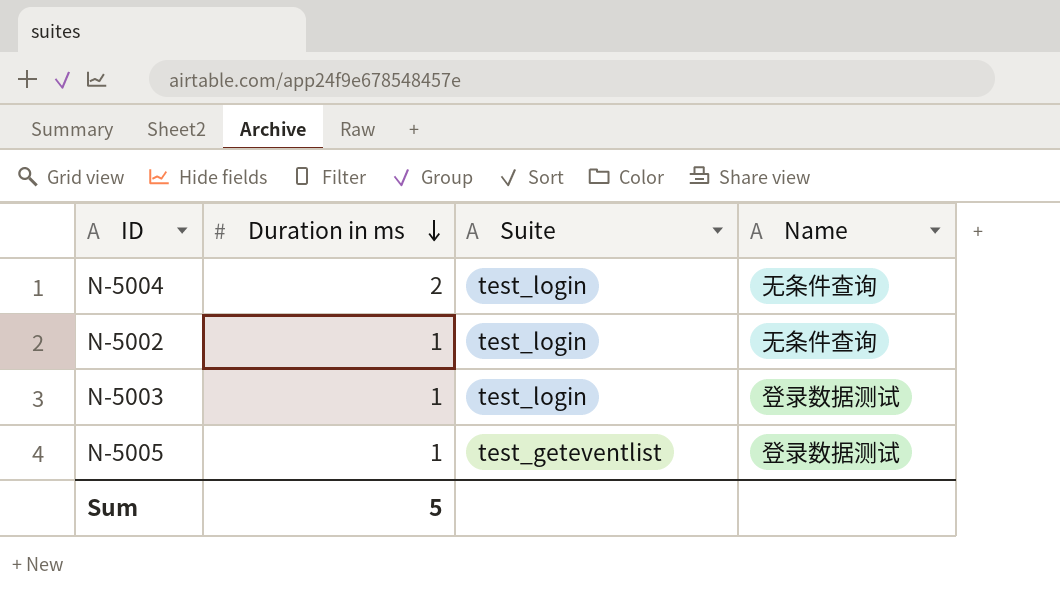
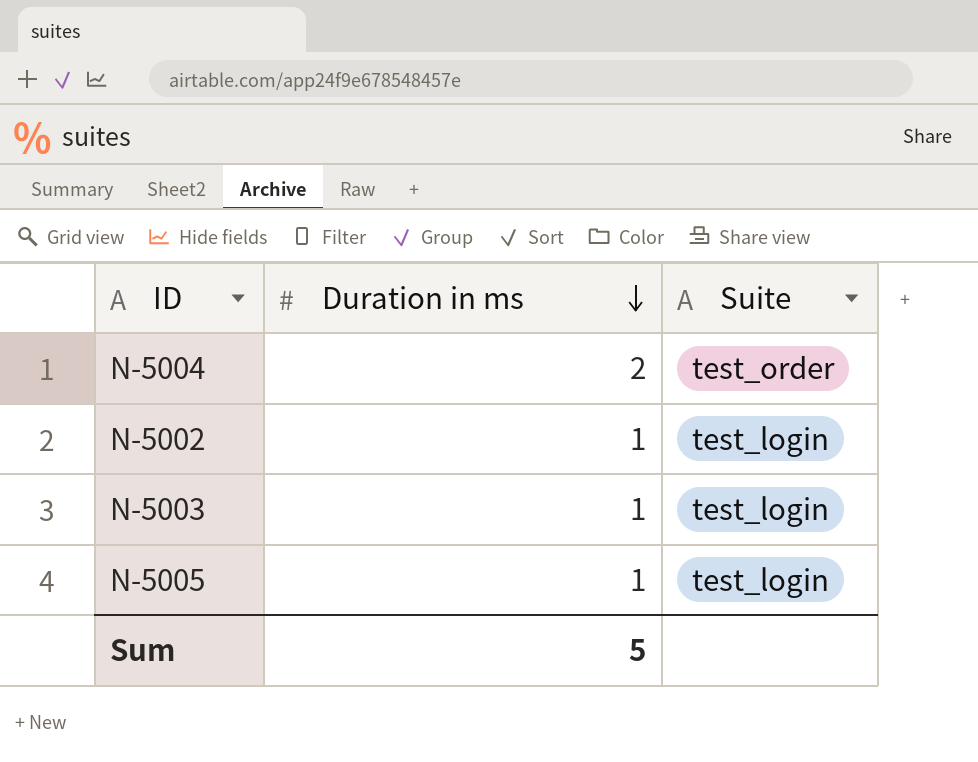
column Name | position: 4 -> none
N-5004 | Suite: test_login -> test_order
N-5005 | Suite: test_geteventlist -> test_login

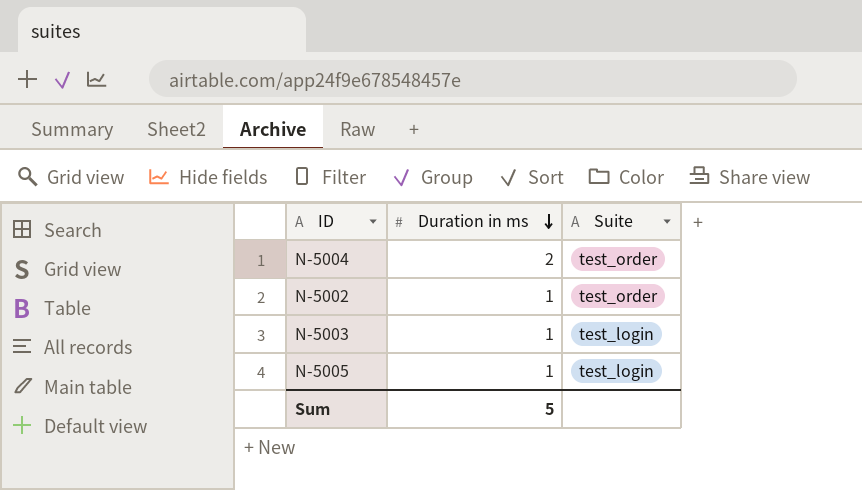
N-5002 | Suite: test_login -> test_order

